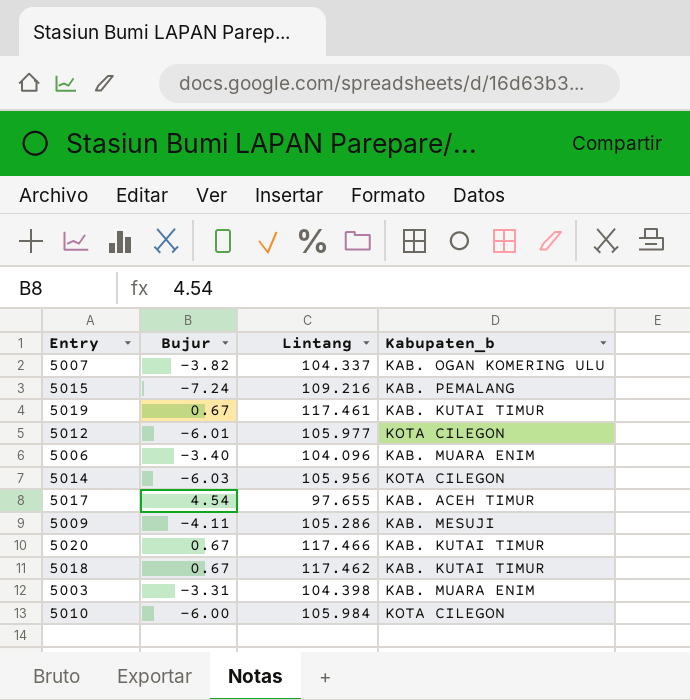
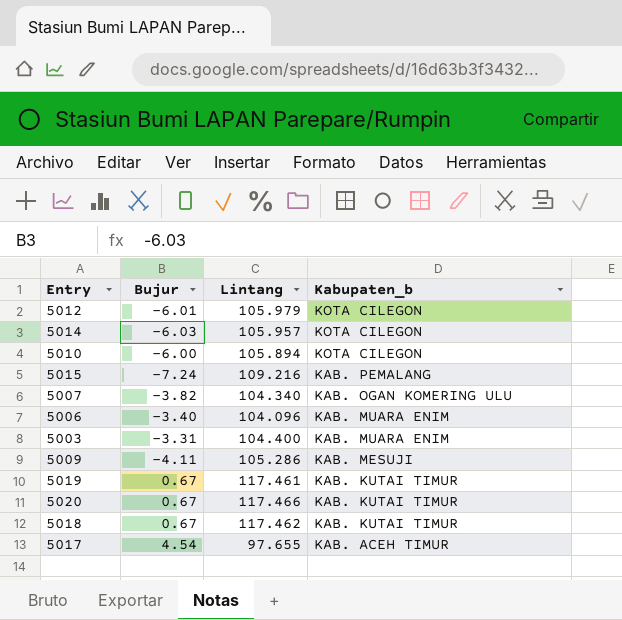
row order: none -> Kabupaten_b descending
5012 | Lintang: 105.977 -> 105.979
5014 | Lintang: 105.956 -> 105.957
5010 | Lintang: 105.984 -> 105.894
5007 | Lintang: 104.337 -> 104.340
5003 | Lintang: 104.398 -> 104.400

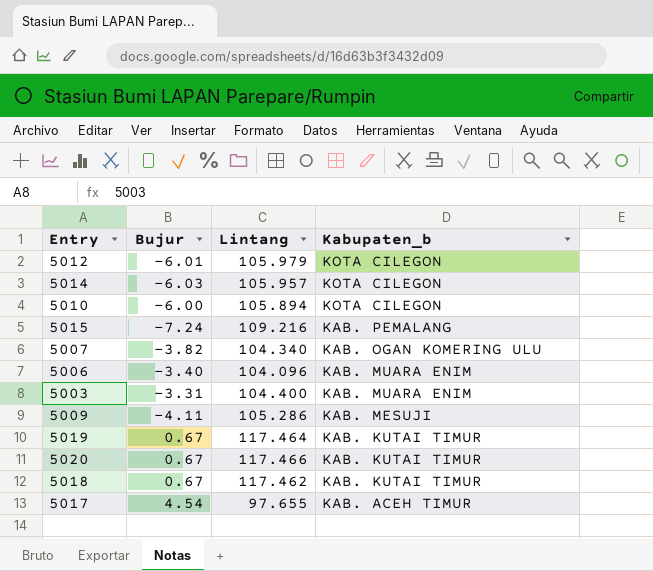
5019 | Lintang: 117.461 -> 117.464

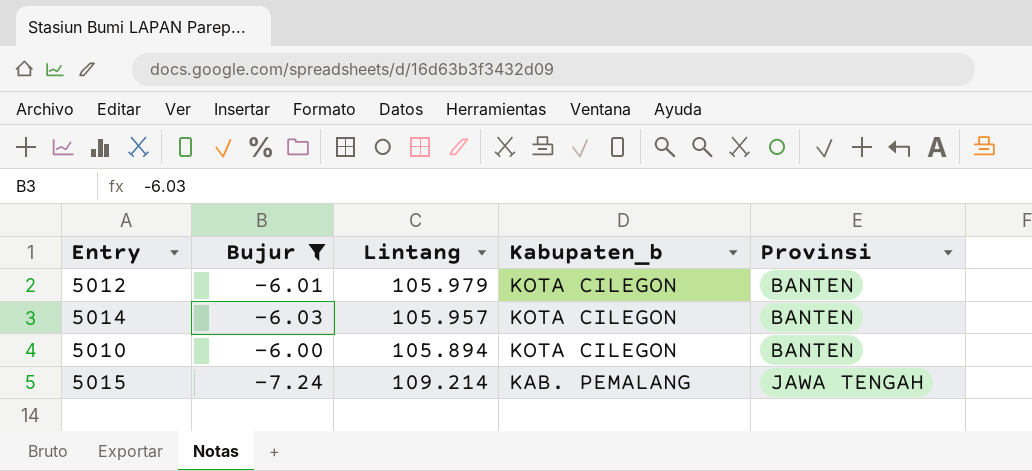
filter: none -> Bujur <= -6.00
column Provinsi | position: none -> 5
5015 | Lintang: 109.216 -> 109.214

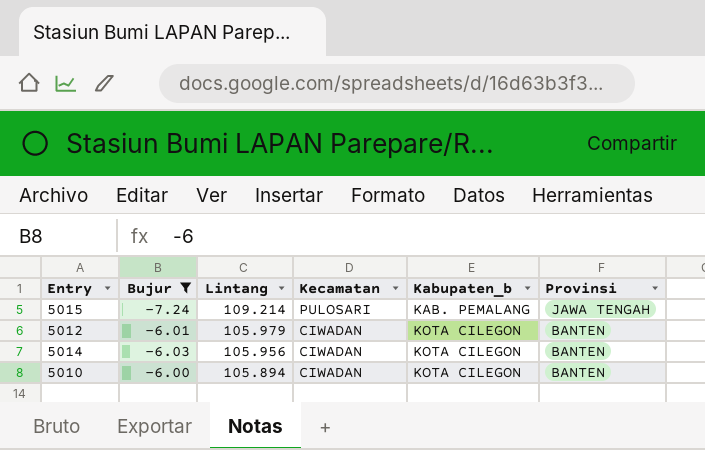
row order: Kabupaten_b descending -> Lintang descending
column Kecamatan | position: none -> 4
5014 | Lintang: 105.957 -> 105.956

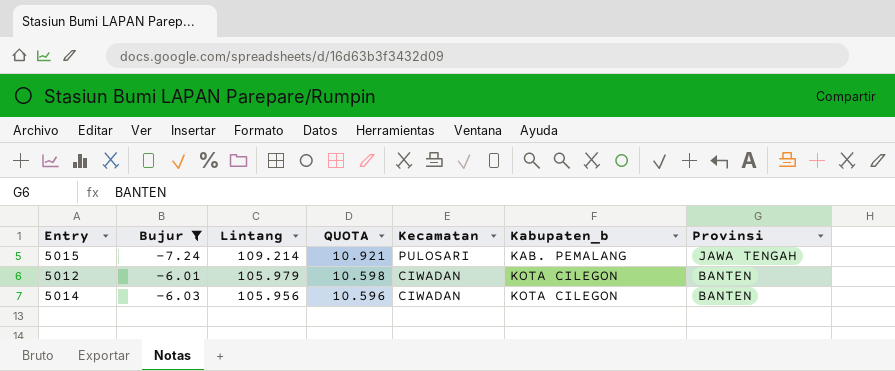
column QUOTA | formula: none -> [Lintang] * 0.1
row 5010: -6.00 | 105.894 | CIWADAN | KOTA CILEGON | BANTEN -> none

